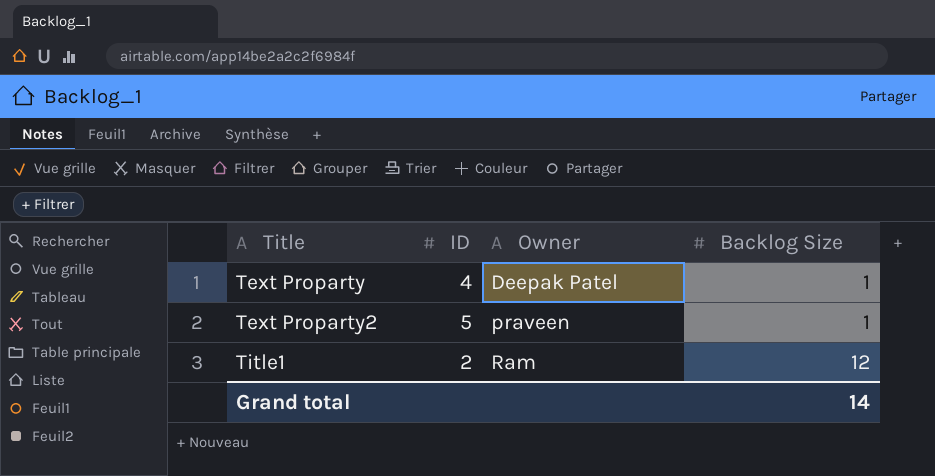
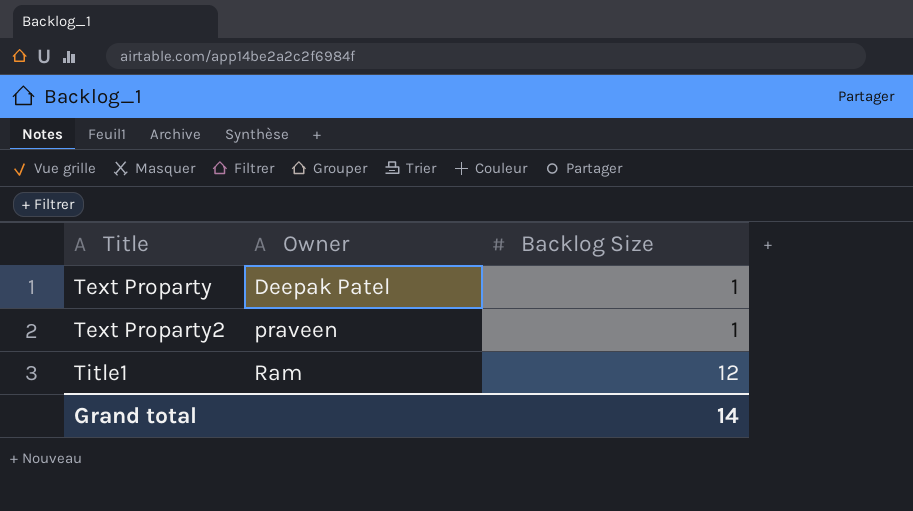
column ID | position: 2 -> none

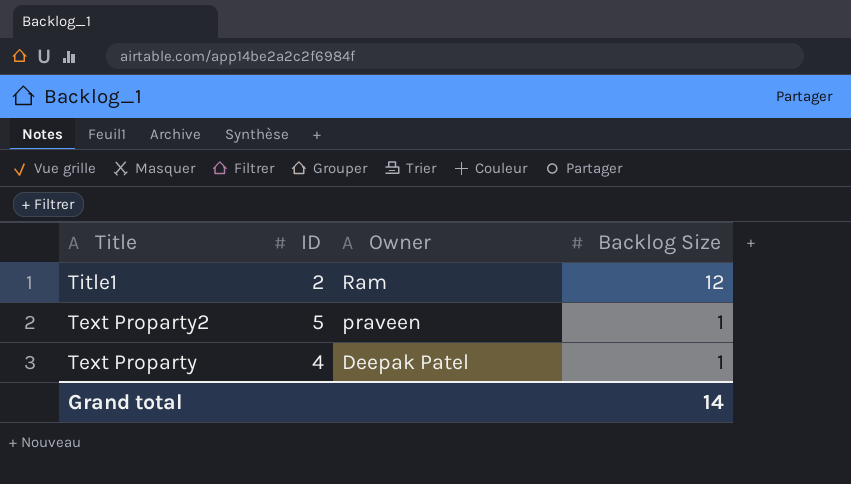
row order: Title ascending -> Title descending
column ID | position: none -> 2

